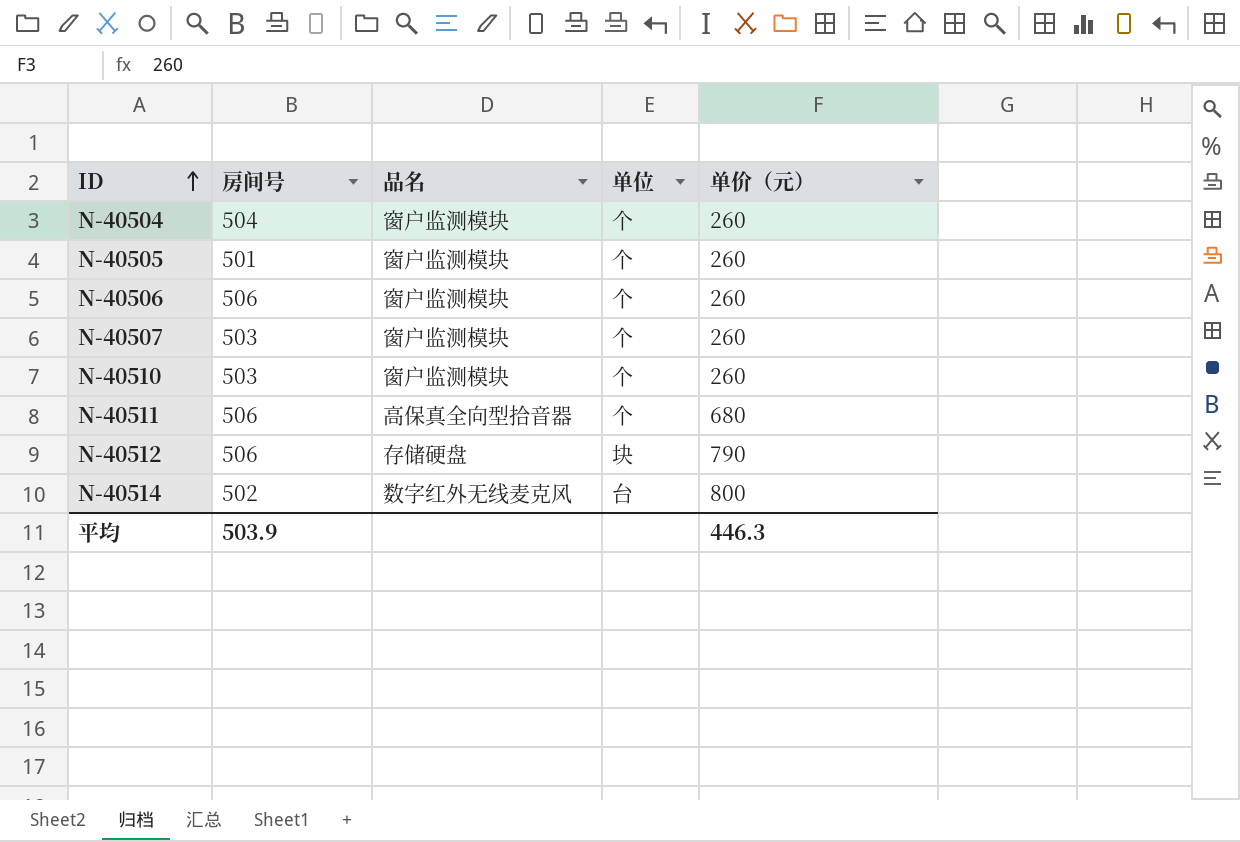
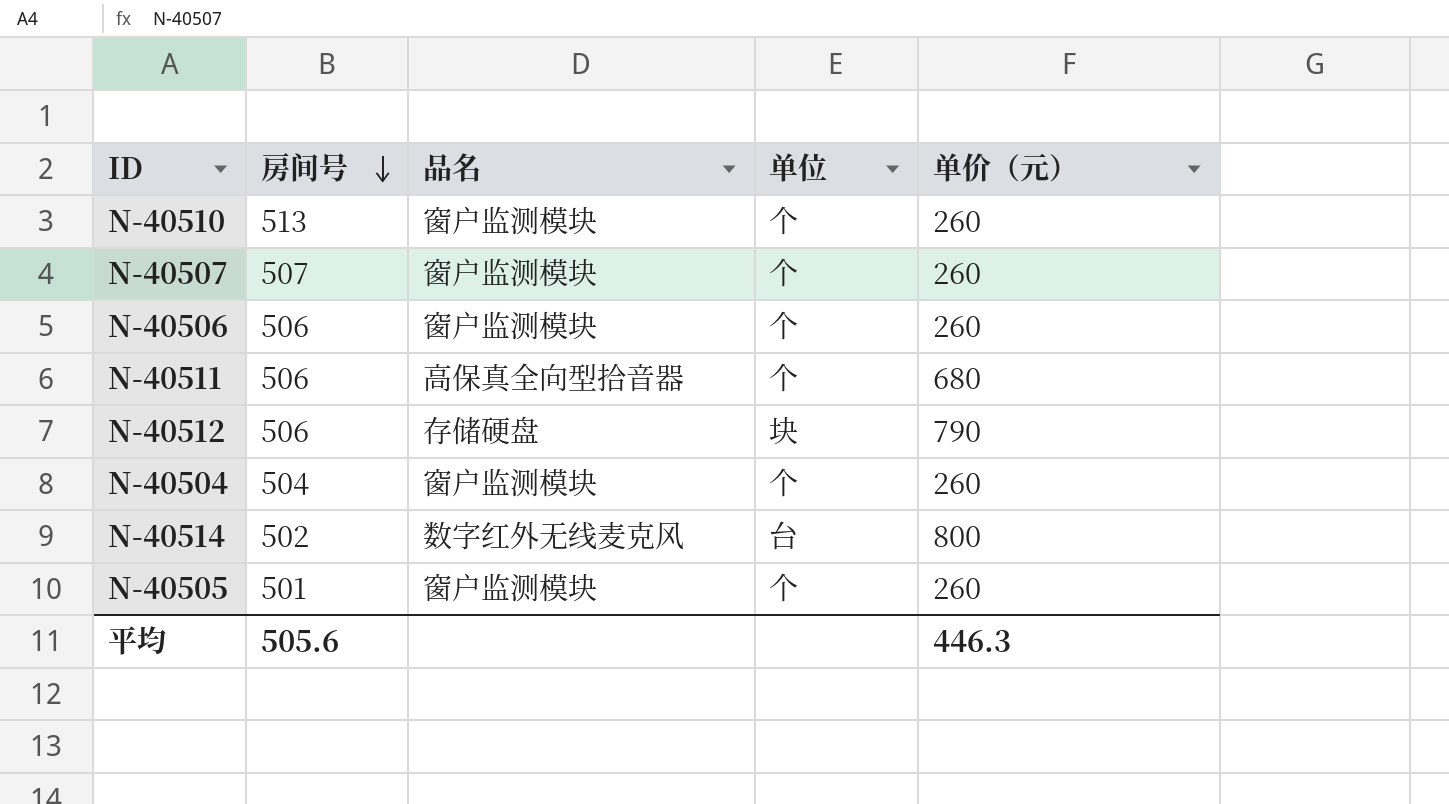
row order: ID ascending -> 房间号 descending
N-40510 | 房间号: 503 -> 513
N-40507 | 房间号: 503 -> 507
平均 | 房间号: 503.9 -> 505.6

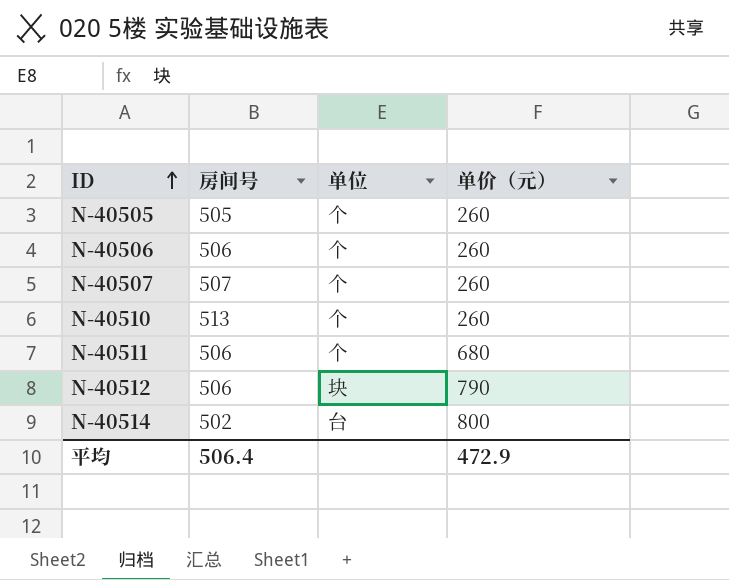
row order: 房间号 descending -> ID ascending
column 品名 | position: 3 -> none
row N-40504: 504 | 窗户监测模块 | 个 | 260 -> none
N-40505 | 房间号: 501 -> 505
平均 | 房间号: 505.6 -> 506.4
平均 | 单价（元）: 446.3 -> 472.9

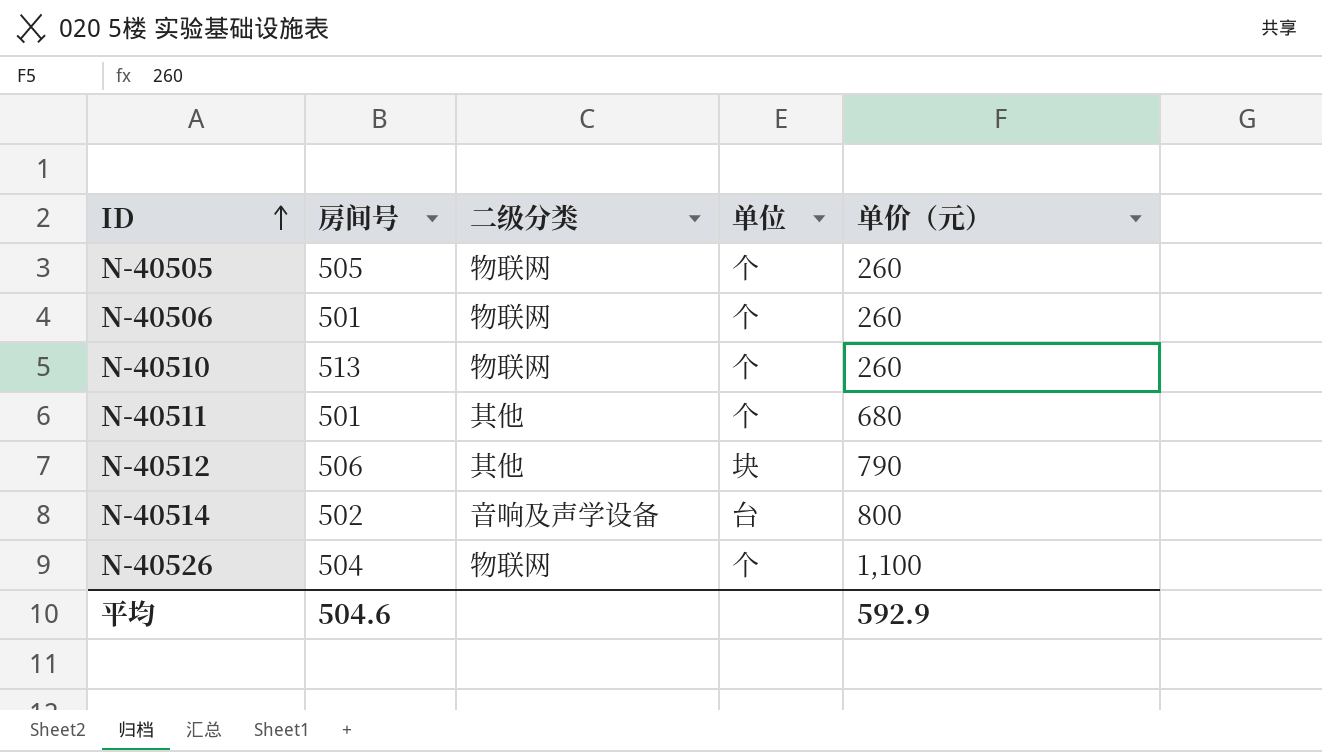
column 二级分类 | position: none -> 3
row N-40507: 507 | 个 | 260 -> none
N-40506 | 房间号: 506 -> 501
N-40511 | 房间号: 506 -> 501
row N-40526: none -> 504 | 物联网 | 个 | 1,100
平均 | 房间号: 506.4 -> 504.6
平均 | 单价（元）: 472.9 -> 592.9

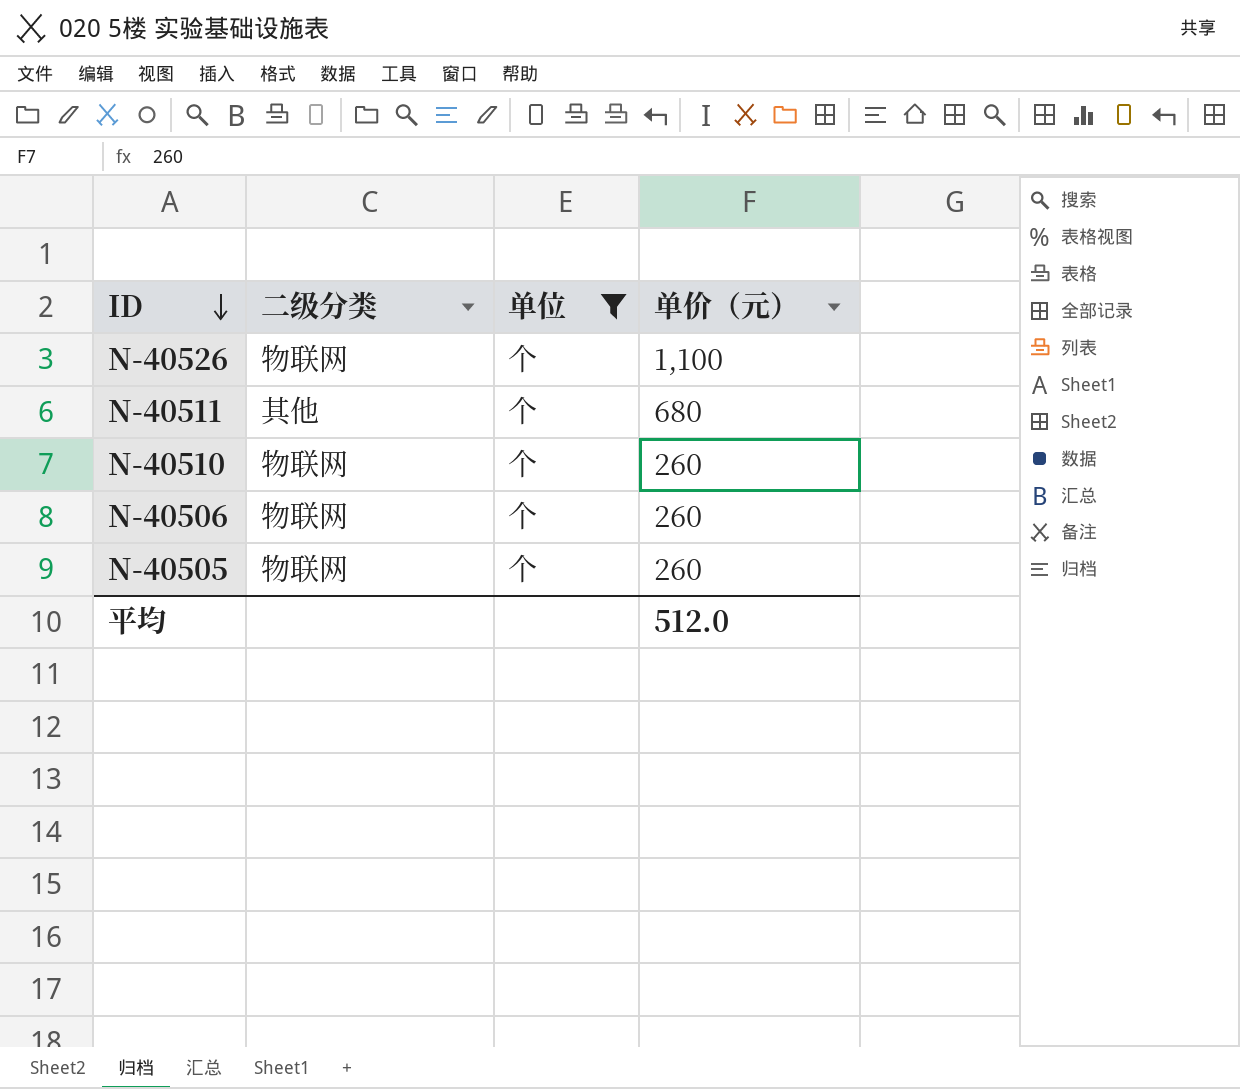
filter: none -> 单位 = 个
row order: ID ascending -> ID descending
column 房间号 | position: 2 -> none
平均 | 单价（元）: 592.9 -> 512.0

